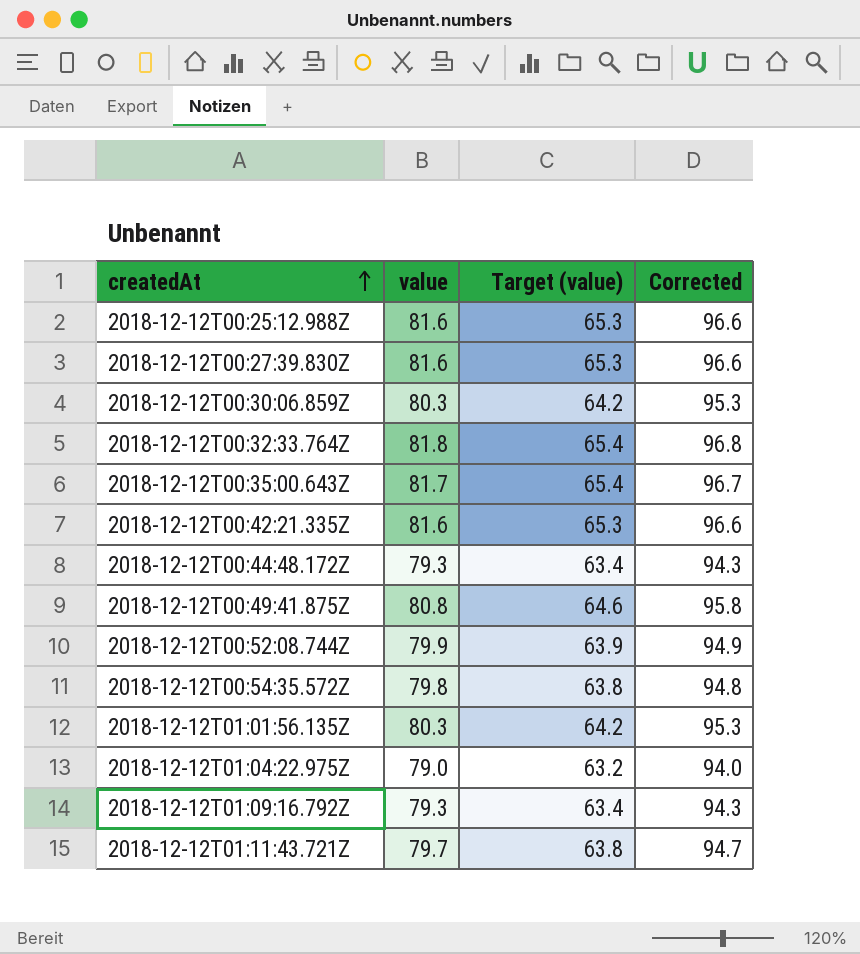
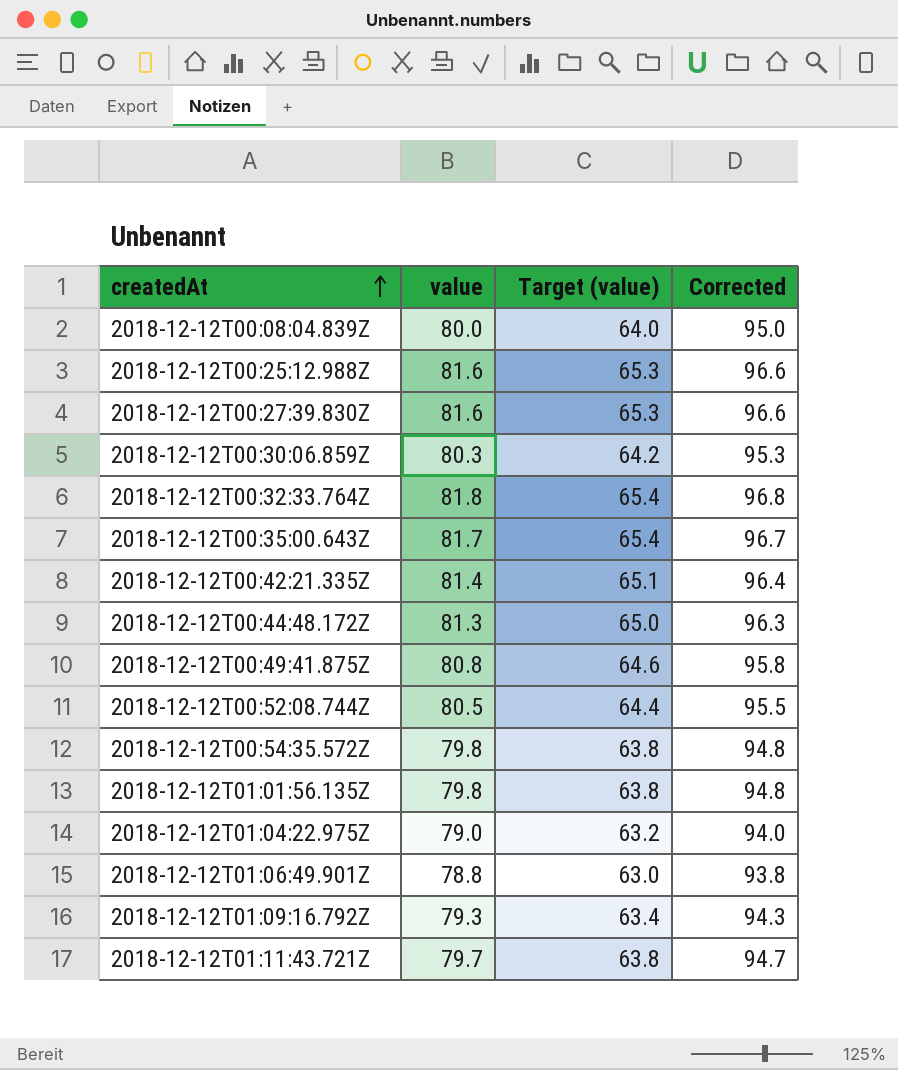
row 2018-12-12T00:08:04.839Z: none -> 80.0 | 64.0 | 95.0
2018-12-12T00:42:21.335Z | value: 81.6 -> 81.4
2018-12-12T00:42:21.335Z | Target (value): 65.3 -> 65.1
2018-12-12T00:42:21.335Z | Corrected: 96.6 -> 96.4
2018-12-12T00:44:48.172Z | value: 79.3 -> 81.3
2018-12-12T00:44:48.172Z | Target (value): 63.4 -> 65.0
2018-12-12T00:44:48.172Z | Corrected: 94.3 -> 96.3
2018-12-12T00:52:08.744Z | value: 79.9 -> 80.5
2018-12-12T00:52:08.744Z | Target (value): 63.9 -> 64.4
2018-12-12T00:52:08.744Z | Corrected: 94.9 -> 95.5
2018-12-12T01:01:56.135Z | value: 80.3 -> 79.8
2018-12-12T01:01:56.135Z | Target (value): 64.2 -> 63.8
2018-12-12T01:01:56.135Z | Corrected: 95.3 -> 94.8
row 2018-12-12T01:06:49.901Z: none -> 78.8 | 63.0 | 93.8

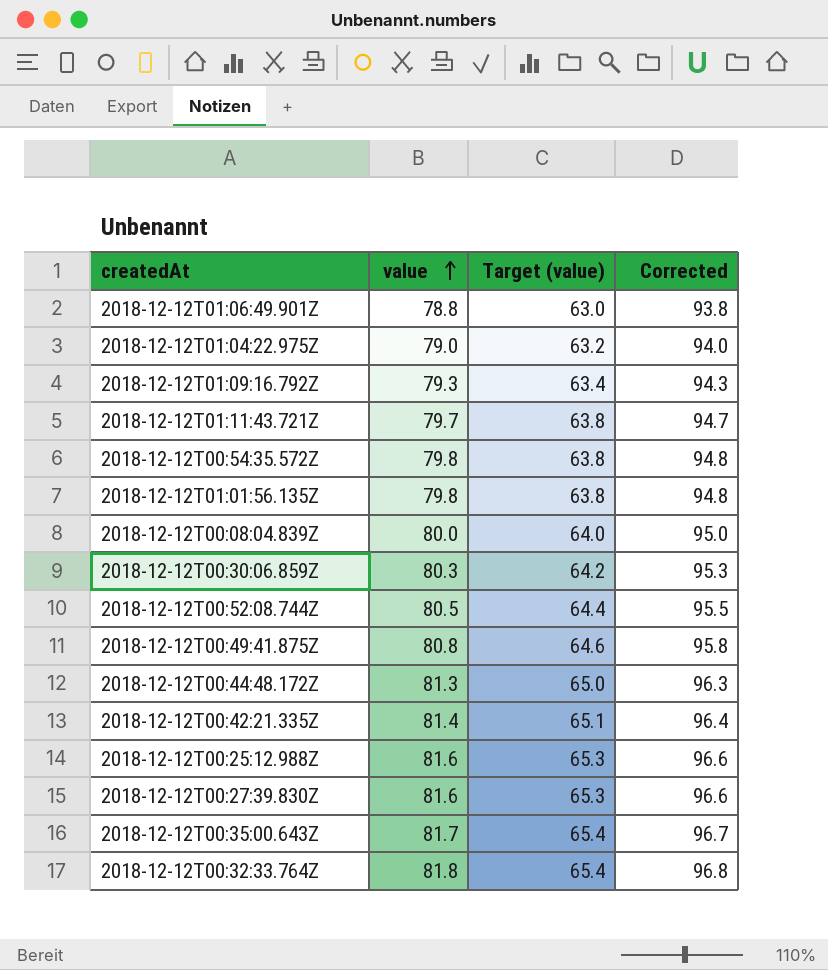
row order: createdAt ascending -> value ascending

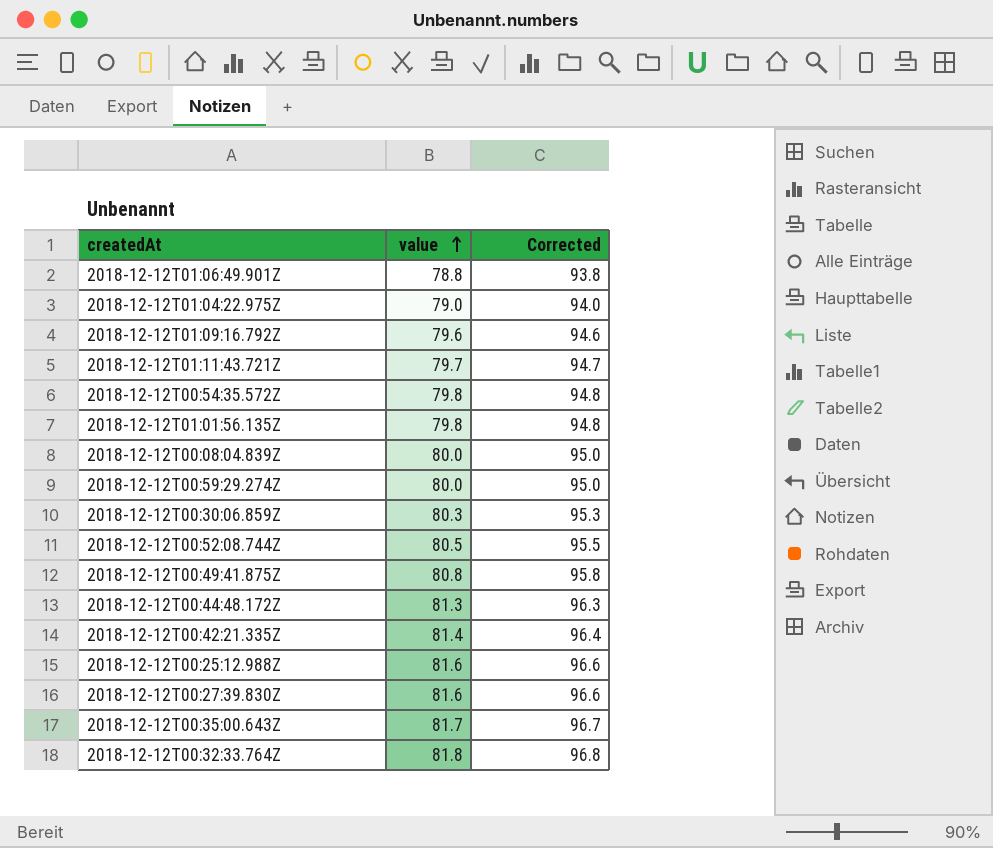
column Target (value) | formula: [value] * 0.8 -> none
2018-12-12T01:09:16.792Z | value: 79.3 -> 79.6
2018-12-12T01:09:16.792Z | Corrected: 94.3 -> 94.6
row 2018-12-12T00:59:29.274Z: none -> 80.0 | 95.0

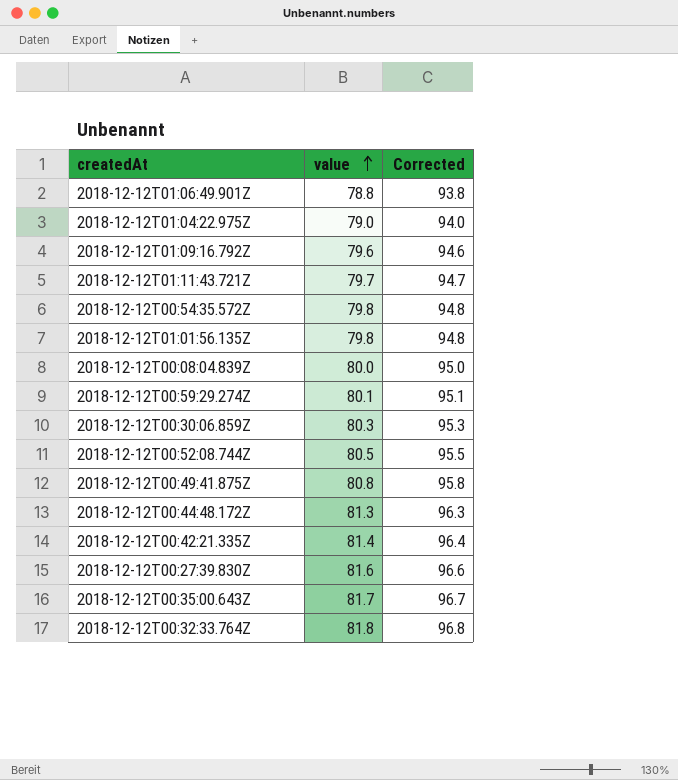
row 2018-12-12T00:25:12.988Z: 81.6 | 96.6 -> none
2018-12-12T00:59:29.274Z | value: 80.0 -> 80.1
2018-12-12T00:59:29.274Z | Corrected: 95.0 -> 95.1

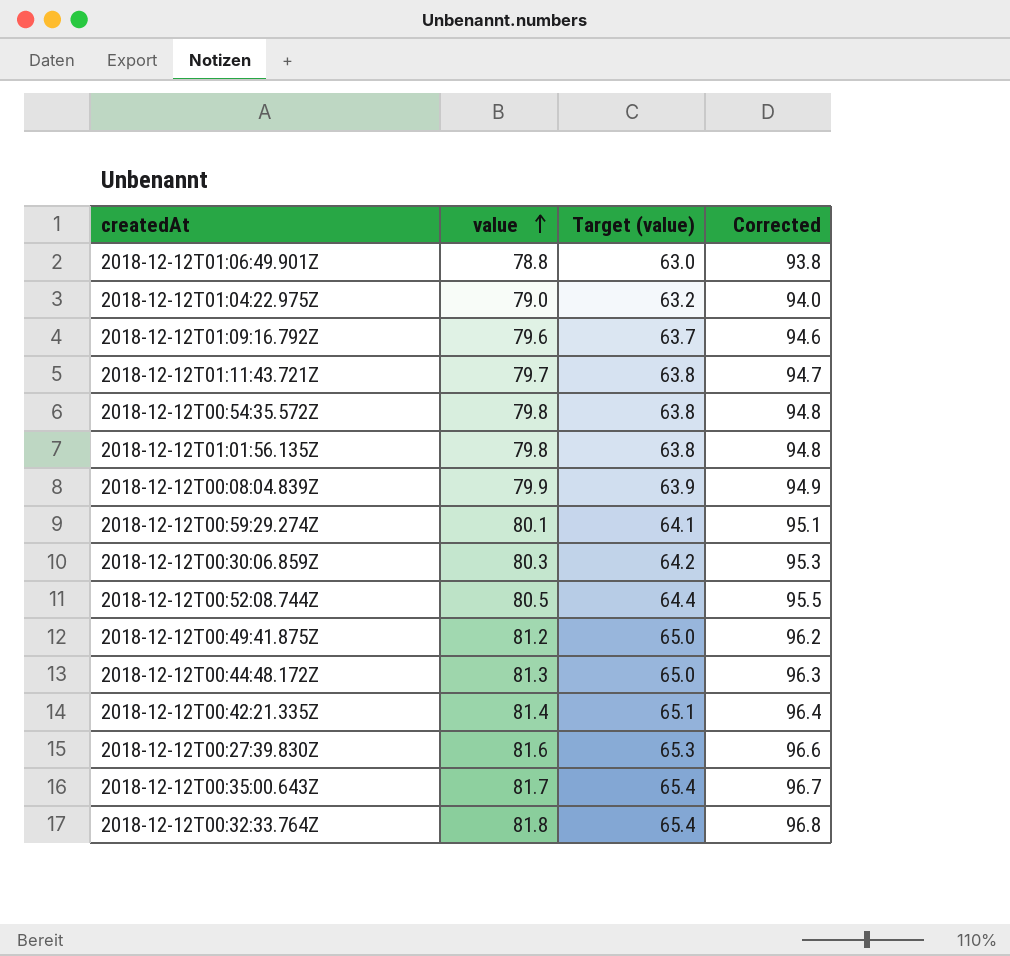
column Target (value) | formula: none -> [value] * 0.8
2018-12-12T00:08:04.839Z | value: 80.0 -> 79.9
2018-12-12T00:08:04.839Z | Corrected: 95.0 -> 94.9
2018-12-12T00:49:41.875Z | value: 80.8 -> 81.2
2018-12-12T00:49:41.875Z | Corrected: 95.8 -> 96.2

